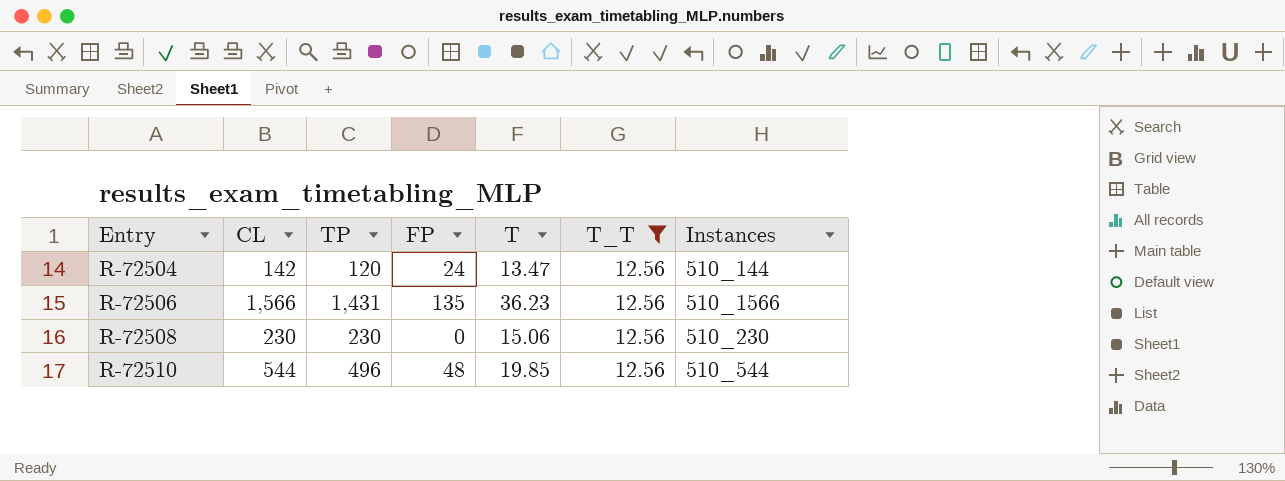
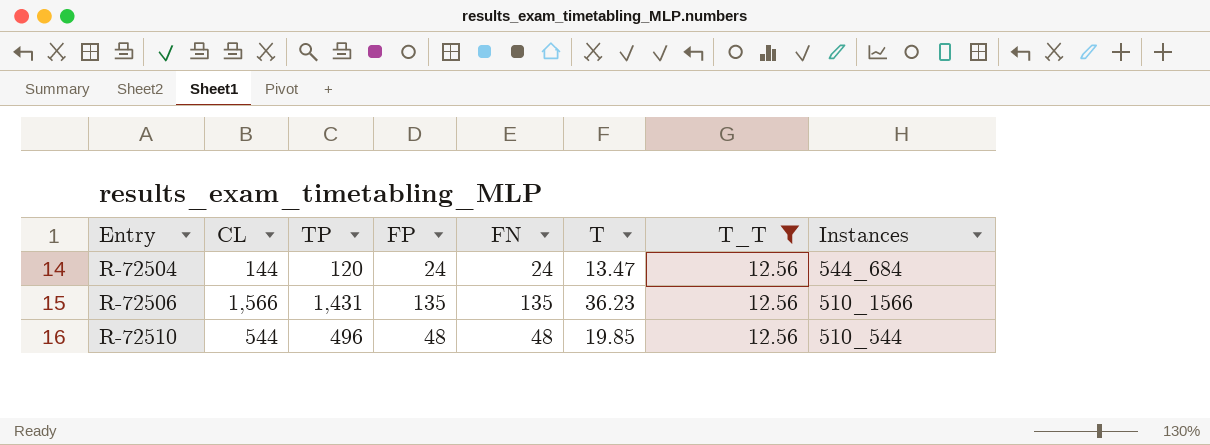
column FN | position: none -> 5
row R-72508: 230 | 230 | 0 | 15.06 | 12.56 | 510_230 -> none
R-72504 | CL: 142 -> 144
R-72504 | Instances: 510_144 -> 544_684

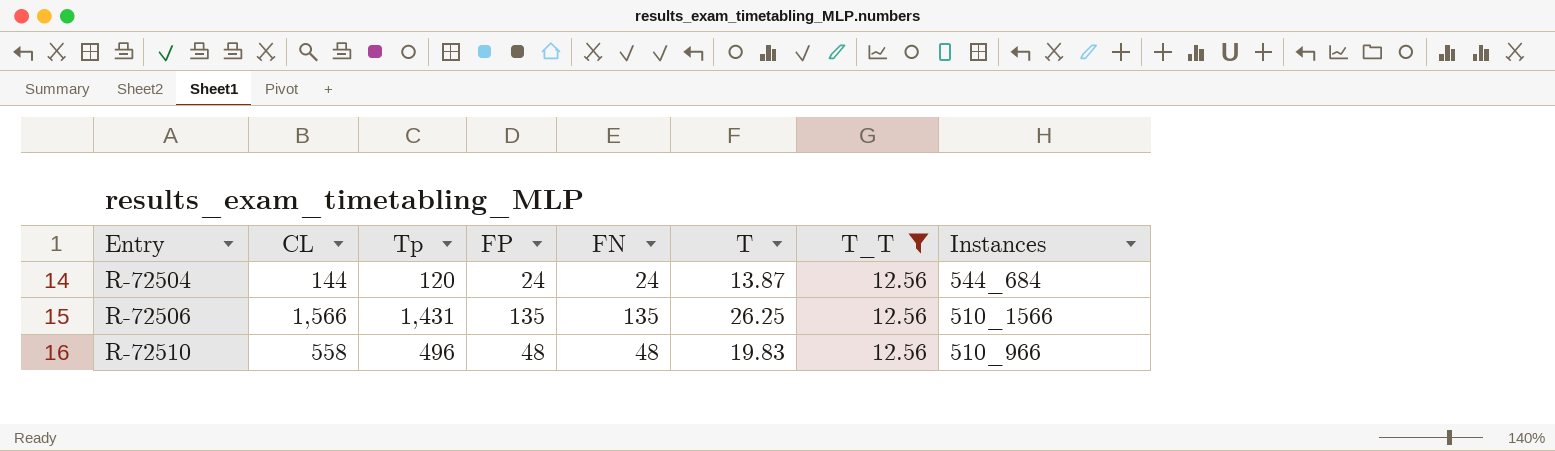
column name: TP -> Tp
R-72504 | T: 13.47 -> 13.87
R-72506 | T: 36.23 -> 26.25
R-72510 | CL: 544 -> 558
R-72510 | T: 19.85 -> 19.83
R-72510 | Instances: 510_544 -> 510_966

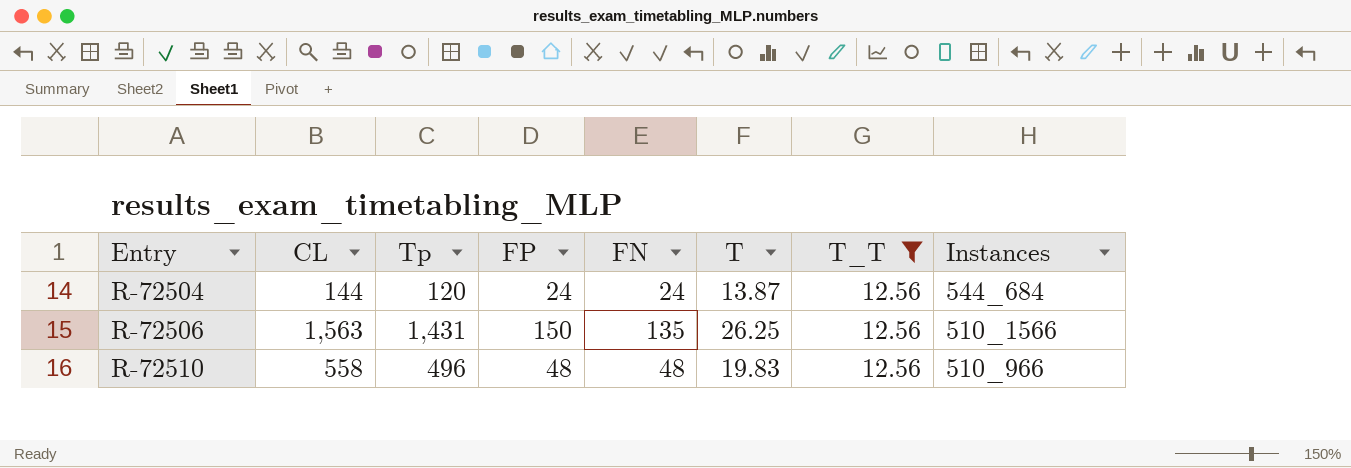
R-72506 | CL: 1,566 -> 1,563
R-72506 | FP: 135 -> 150

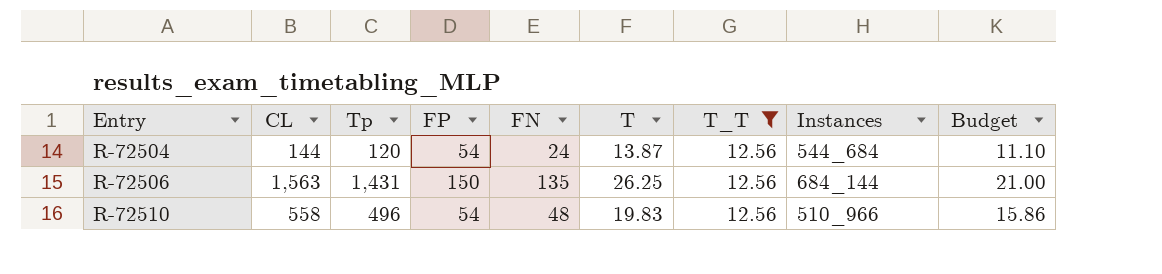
column Budget | formula: none -> [T] * 0.8
R-72504 | FP: 24 -> 54
R-72506 | Instances: 510_1566 -> 684_144
R-72510 | FP: 48 -> 54

